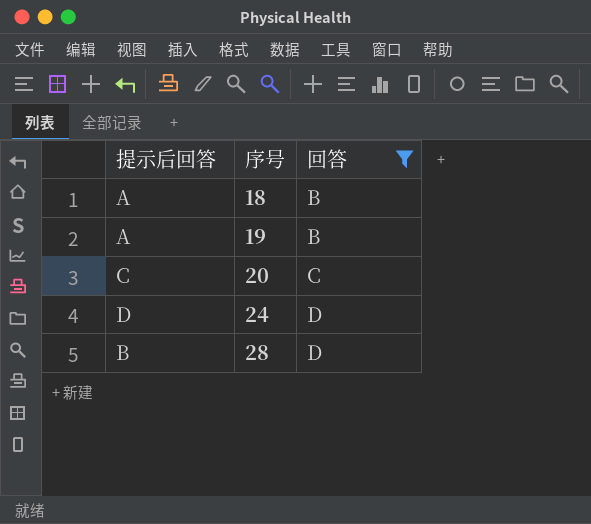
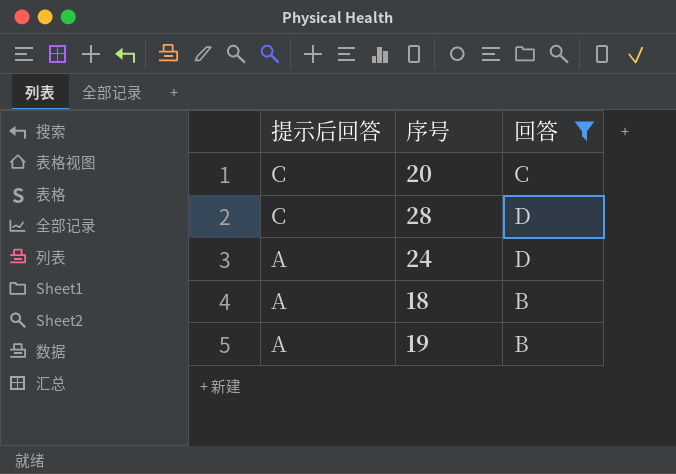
row order: 序号 ascending -> 提示后回答 descending
28 | 提示后回答: B -> C
24 | 提示后回答: D -> A

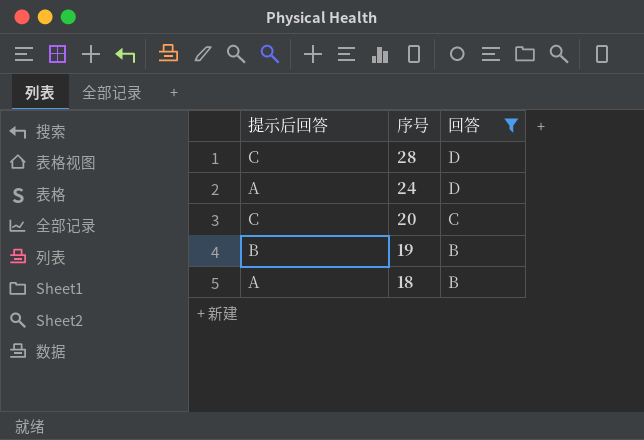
row order: 提示后回答 descending -> 序号 descending
19 | 提示后回答: A -> B

